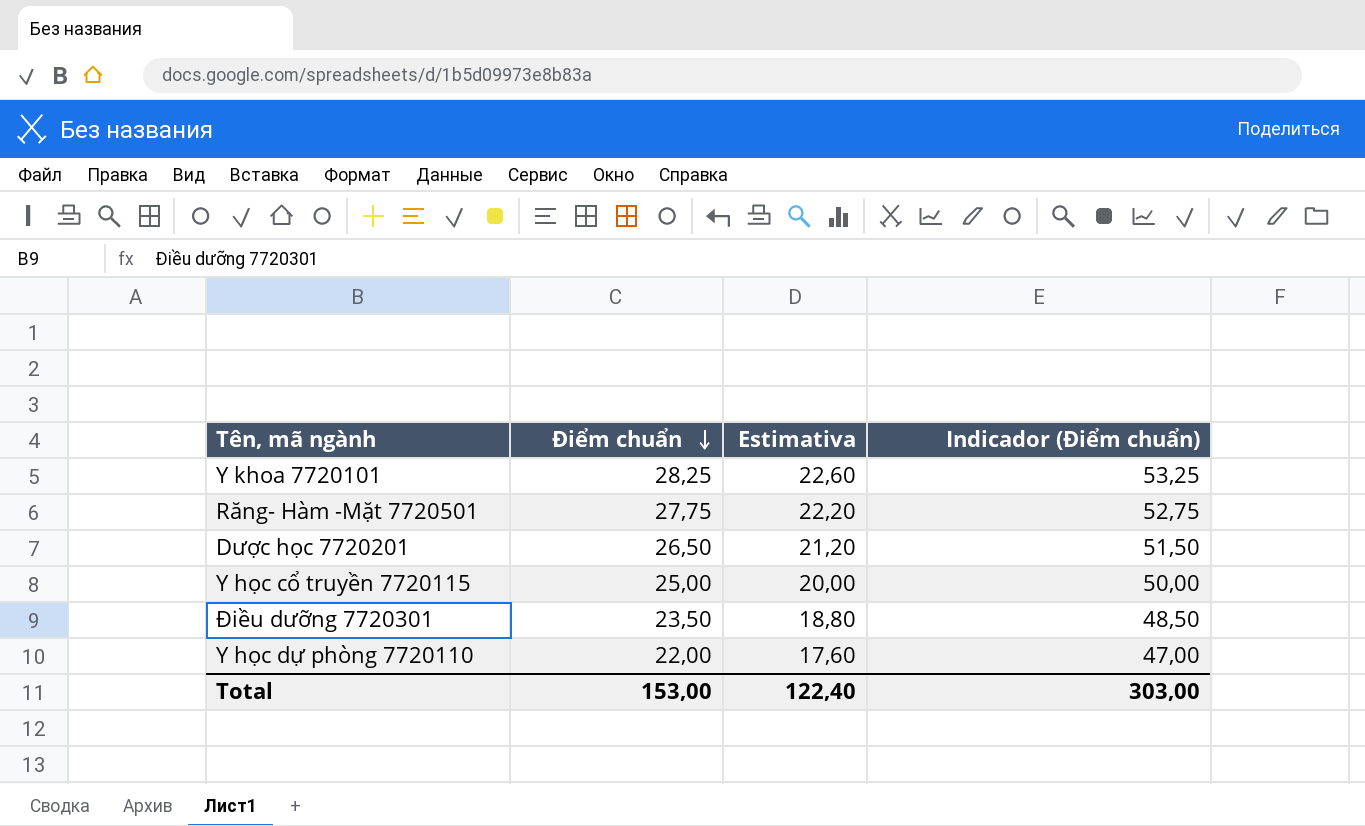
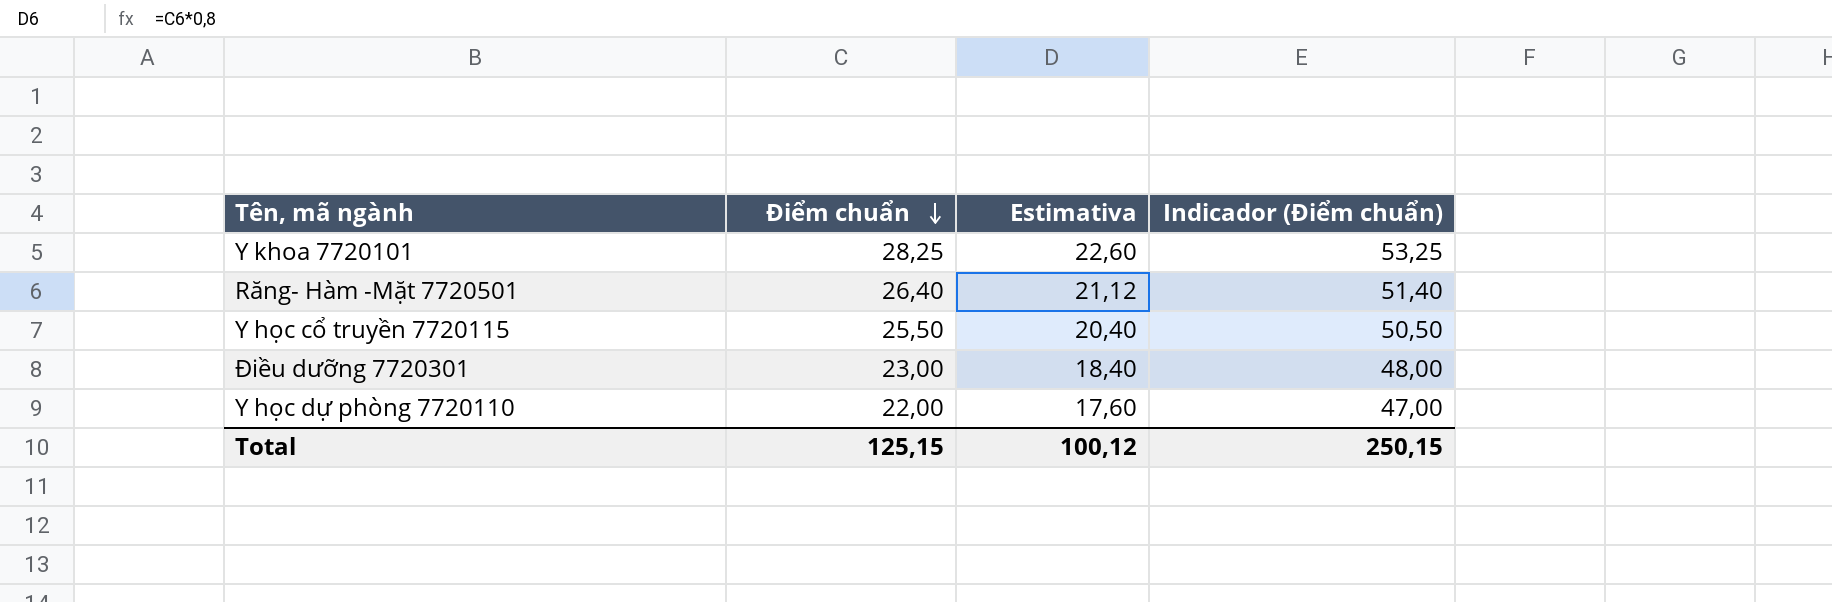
row Dược học 7720201: 26,50 | 21,20 | 51,50 -> none
Răng- Hàm -Mặt 7720501 | Điểm chuẩn: 27,75 -> 26,40
Răng- Hàm -Mặt 7720501 | Estimativa: 22,20 -> 21,12
Răng- Hàm -Mặt 7720501 | Indicador (Điểm chuẩn): 52,75 -> 51,40
Y học cổ truyền 7720115 | Điểm chuẩn: 25,00 -> 25,50
Y học cổ truyền 7720115 | Estimativa: 20,00 -> 20,40
Y học cổ truyền 7720115 | Indicador (Điểm chuẩn): 50,00 -> 50,50
Điều dưỡng 7720301 | Điểm chuẩn: 23,50 -> 23,00
Điều dưỡng 7720301 | Estimativa: 18,80 -> 18,40
Điều dưỡng 7720301 | Indicador (Điểm chuẩn): 48,50 -> 48,00
Total | Điểm chuẩn: 153,00 -> 125,15
Total | Estimativa: 122,40 -> 100,12
Total | Indicador (Điểm chuẩn): 303,00 -> 250,15

